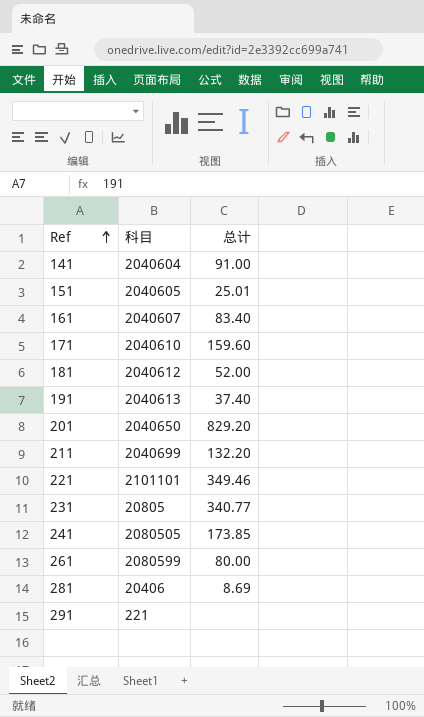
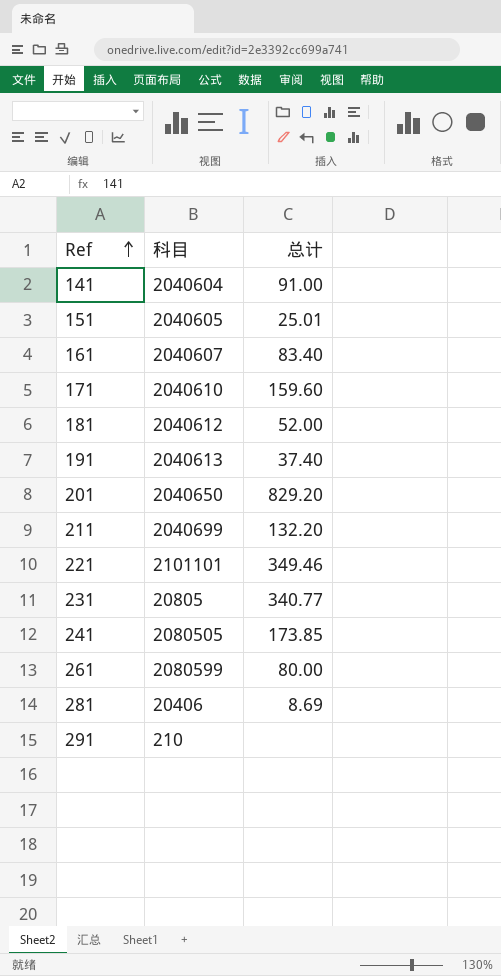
291 | 科目: 221 -> 210

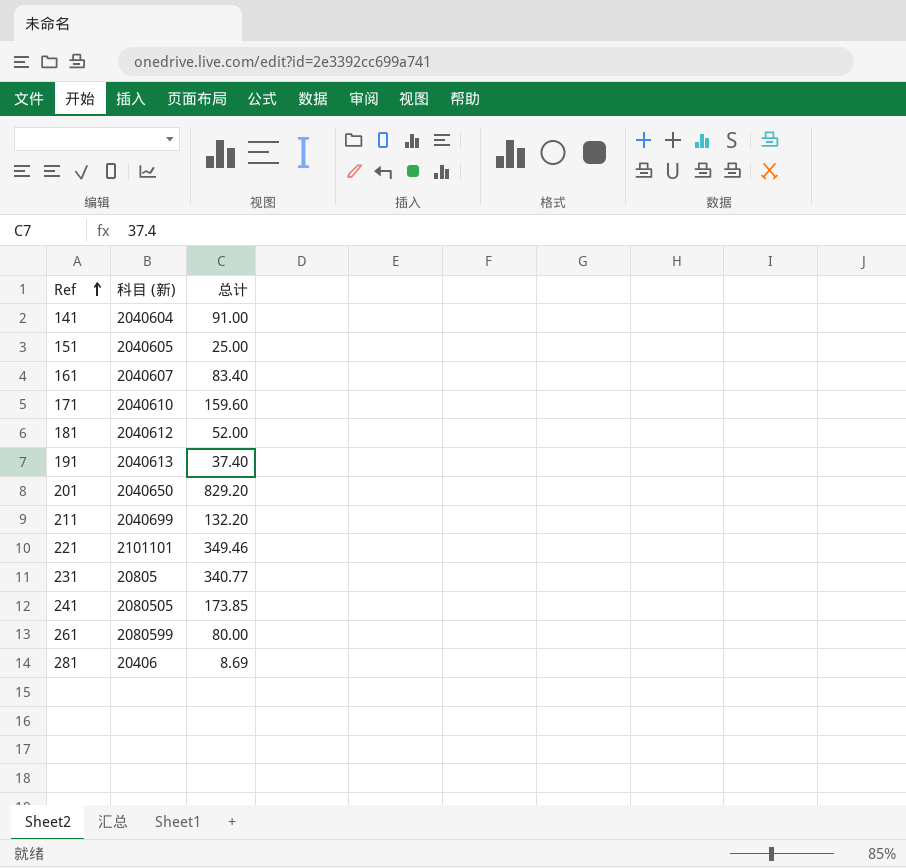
column name: 科目 -> 科目 (新)
row 291: 210 | none -> none
151 | 总计: 25.01 -> 25.00

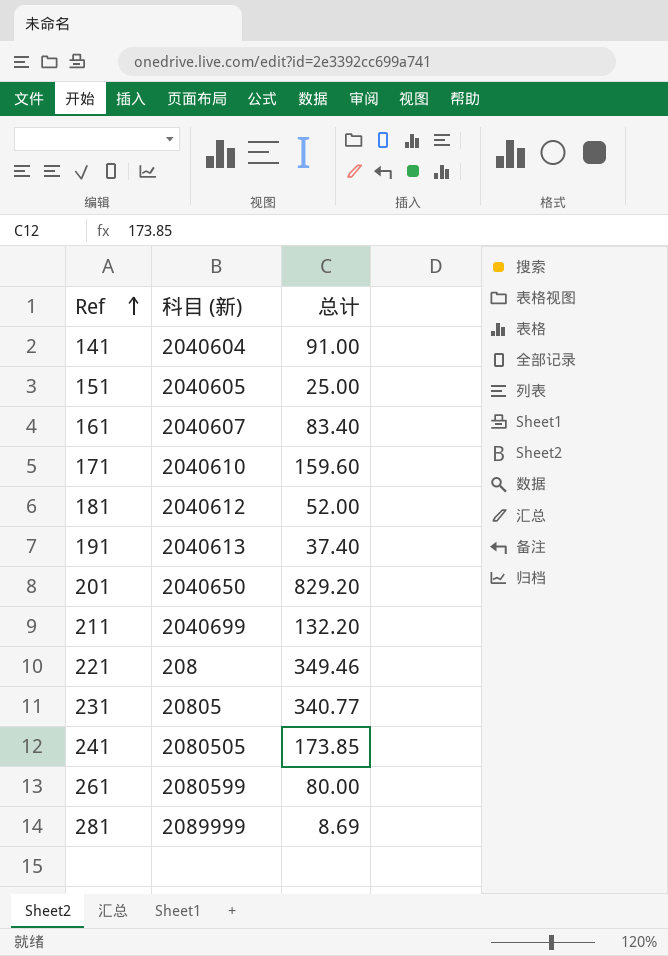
221 | 科目 (新): 2101101 -> 208
281 | 科目 (新): 20406 -> 2089999

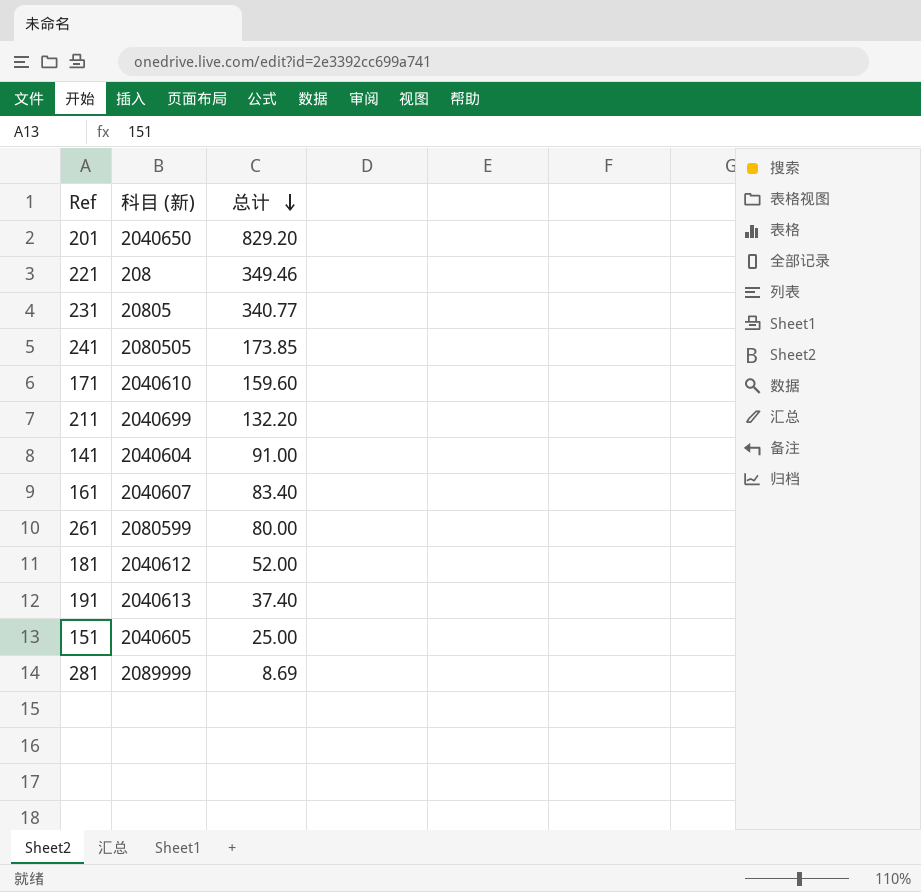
row order: Ref ascending -> 总计 descending

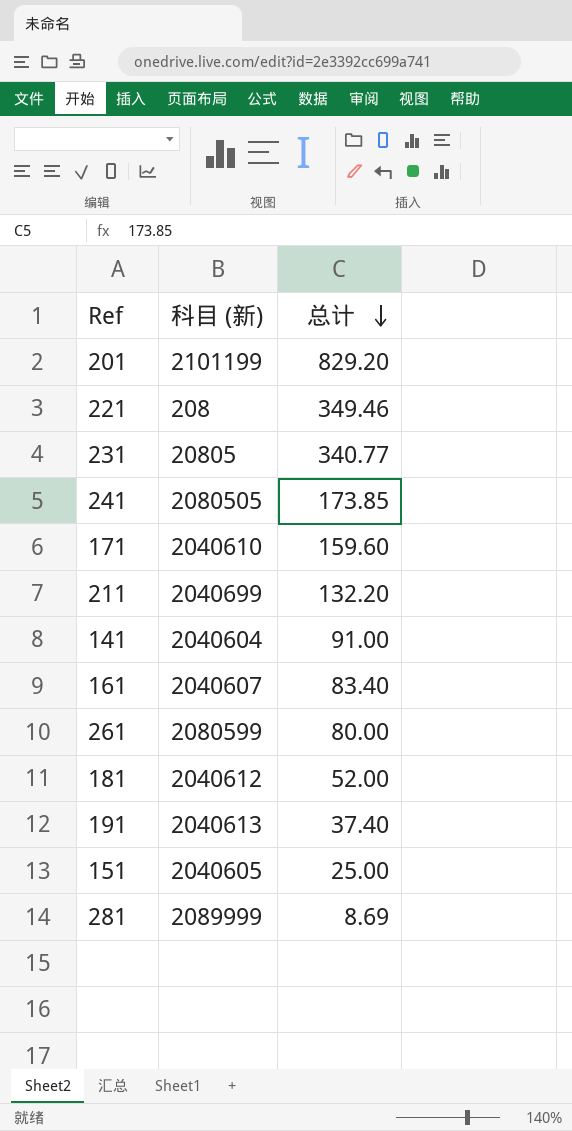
201 | 科目 (新): 2040650 -> 2101199

